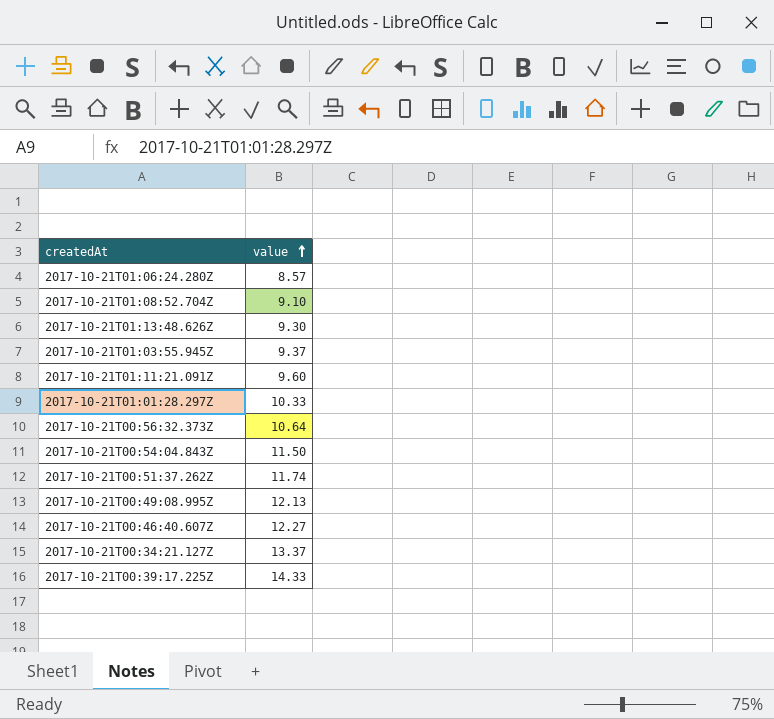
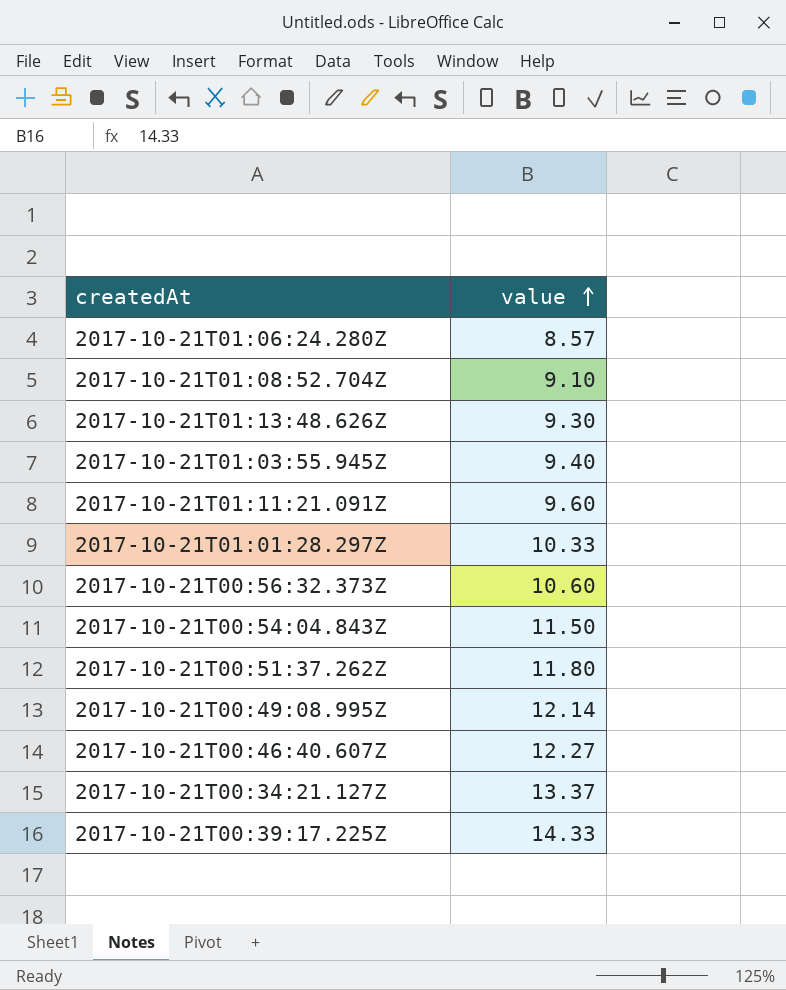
2017-10-21T01:03:55.945Z | value: 9.37 -> 9.40
2017-10-21T00:56:32.373Z | value: 10.64 -> 10.60
2017-10-21T00:51:37.262Z | value: 11.74 -> 11.80
2017-10-21T00:49:08.995Z | value: 12.13 -> 12.14

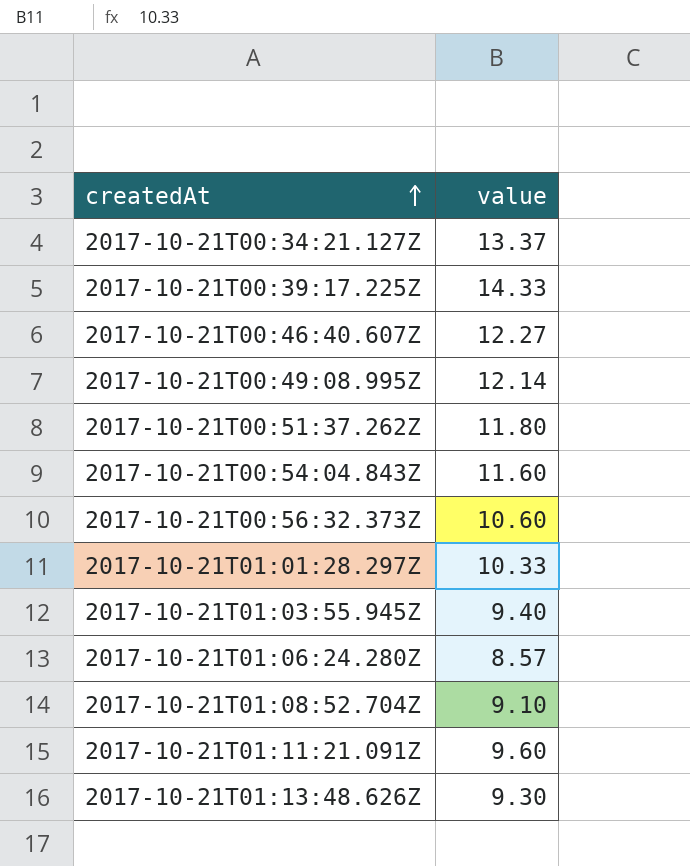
row order: value ascending -> createdAt ascending
2017-10-21T00:54:04.843Z | value: 11.50 -> 11.60

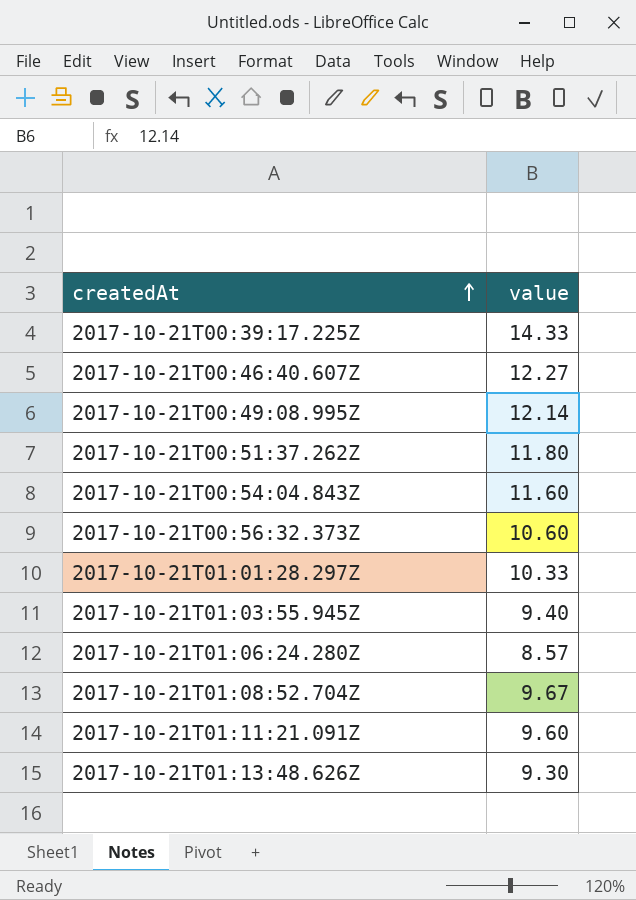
row 2017-10-21T00:34:21.127Z: 13.37 -> none
2017-10-21T01:08:52.704Z | value: 9.10 -> 9.67

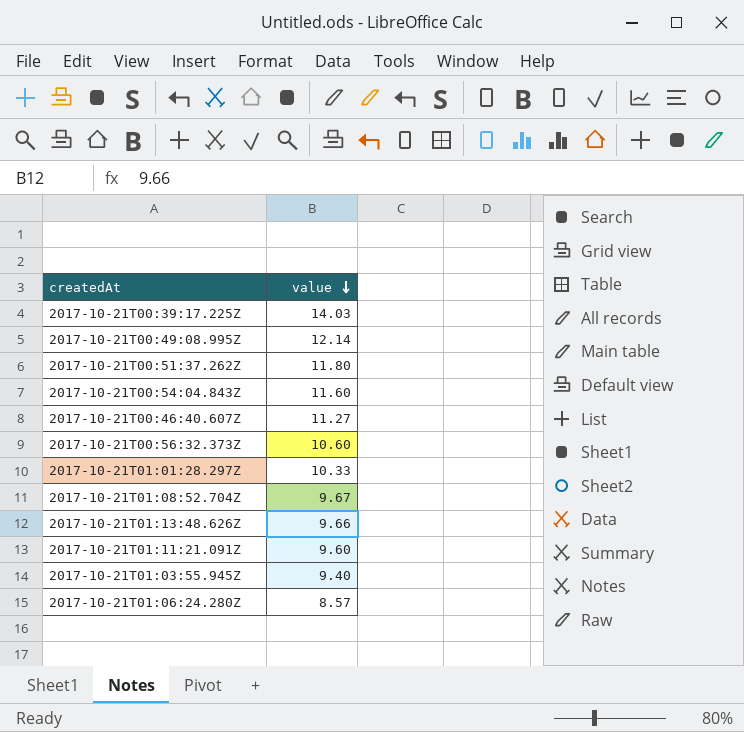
row order: createdAt ascending -> value descending
2017-10-21T00:39:17.225Z | value: 14.33 -> 14.03
2017-10-21T00:46:40.607Z | value: 12.27 -> 11.27
2017-10-21T01:13:48.626Z | value: 9.30 -> 9.66

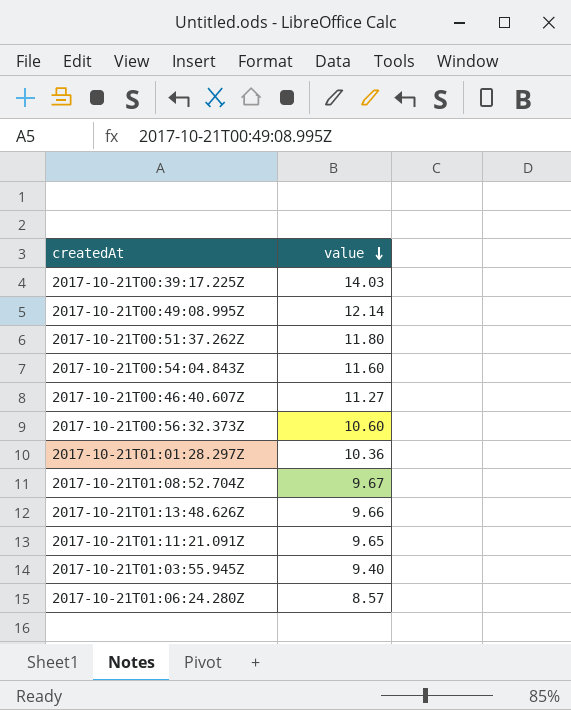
2017-10-21T01:01:28.297Z | value: 10.33 -> 10.36
2017-10-21T01:11:21.091Z | value: 9.60 -> 9.65

